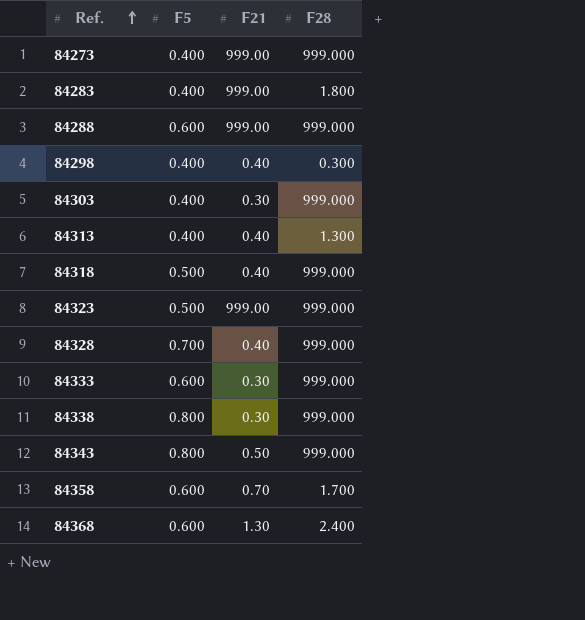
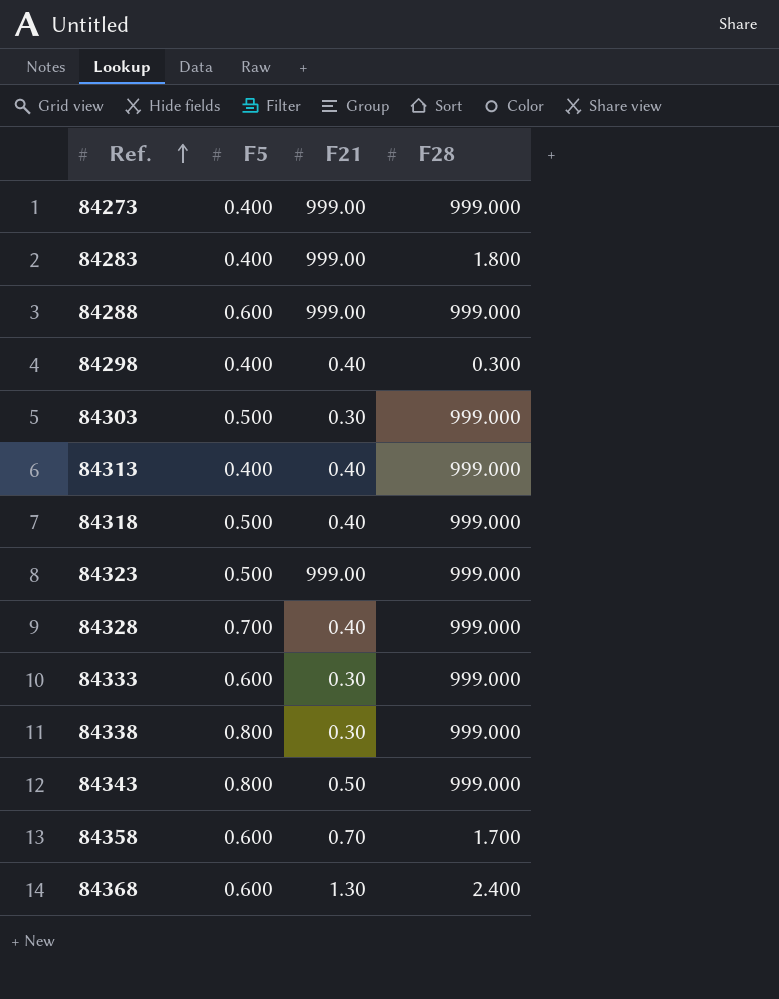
84303 | F5: 0.400 -> 0.500
84313 | F28: 1.300 -> 999.000

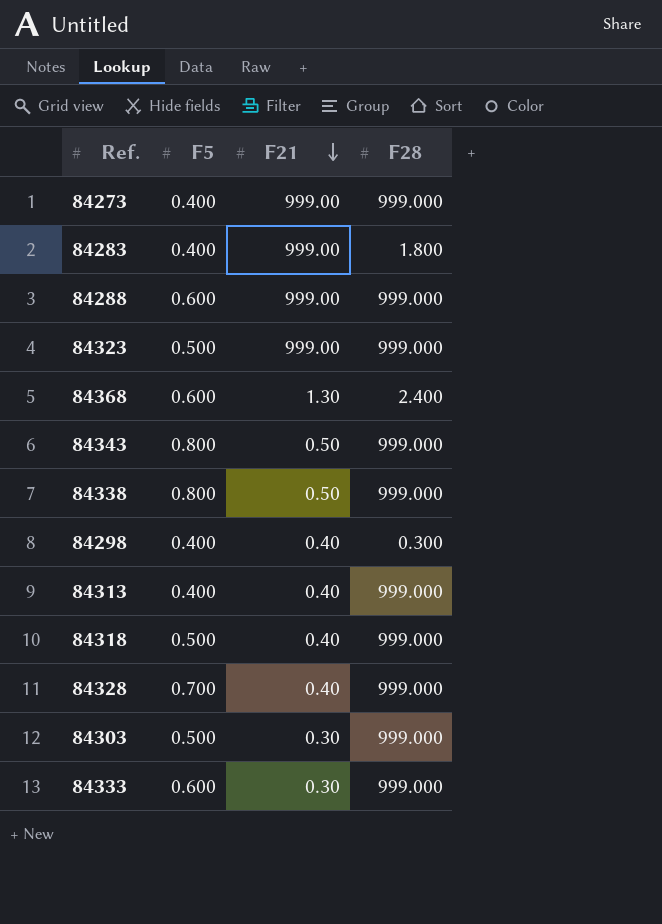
row order: Ref. ascending -> F21 descending
row 84358: 0.600 | 0.70 | 1.700 -> none
84338 | F21: 0.30 -> 0.50

